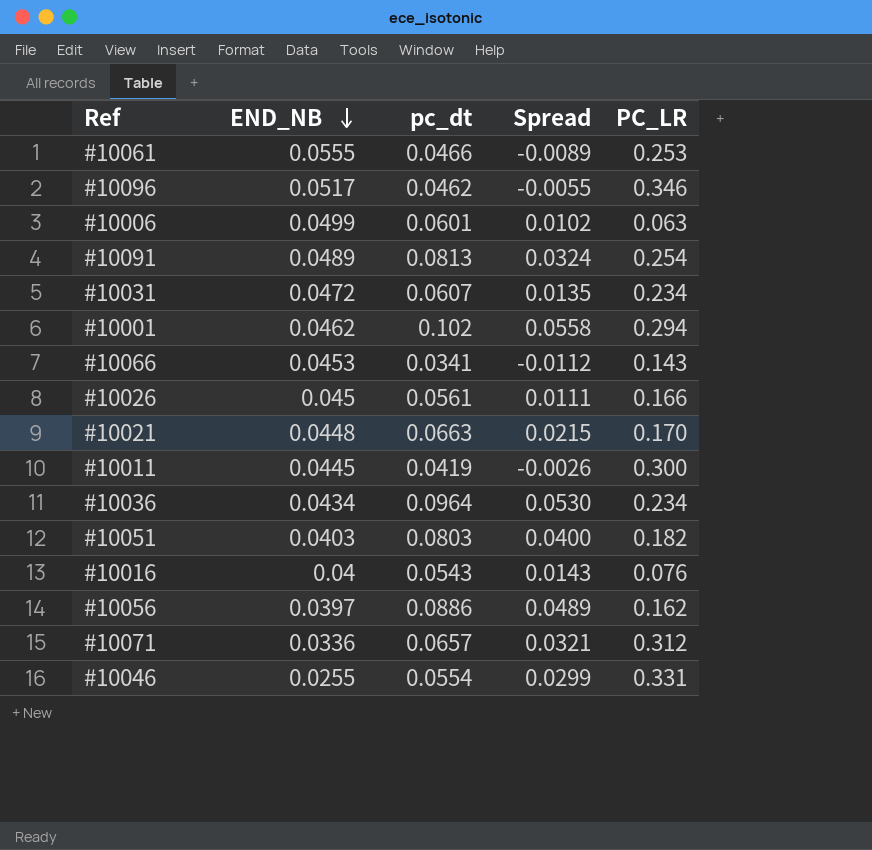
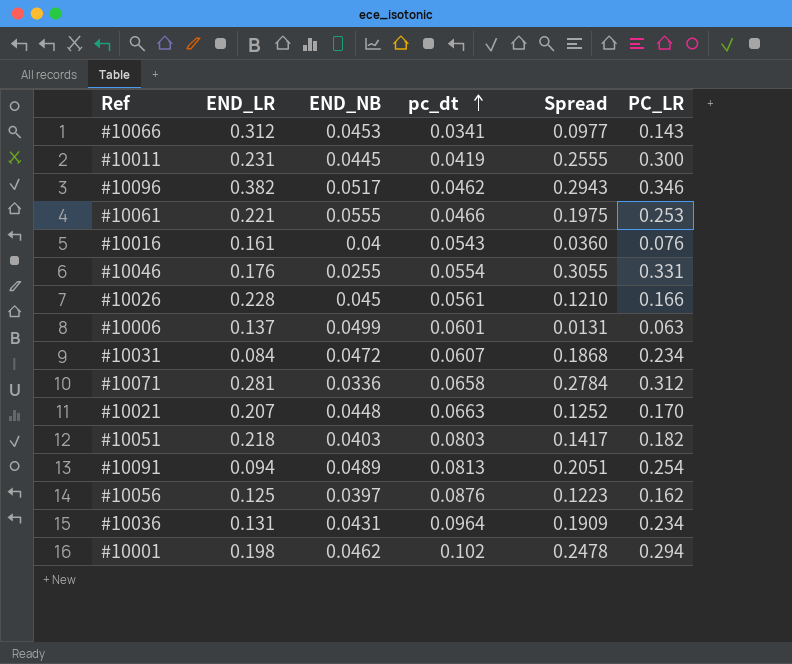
row order: END_NB descending -> pc_dt ascending
column END_LR | position: none -> 2
column Spread | formula: [pc_dt] - [END_NB] -> [PC_LR] - [END_NB]
#10071 | pc_dt: 0.0657 -> 0.0658
#10056 | pc_dt: 0.0886 -> 0.0876
#10036 | END_NB: 0.0434 -> 0.0431

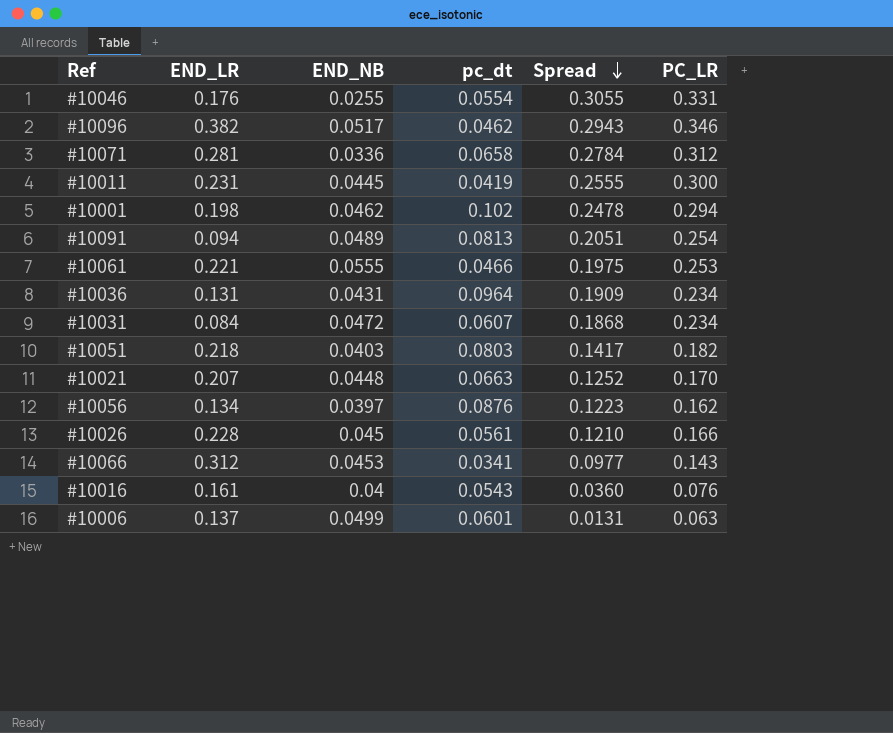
row order: pc_dt ascending -> Spread descending
#10056 | END_LR: 0.125 -> 0.134

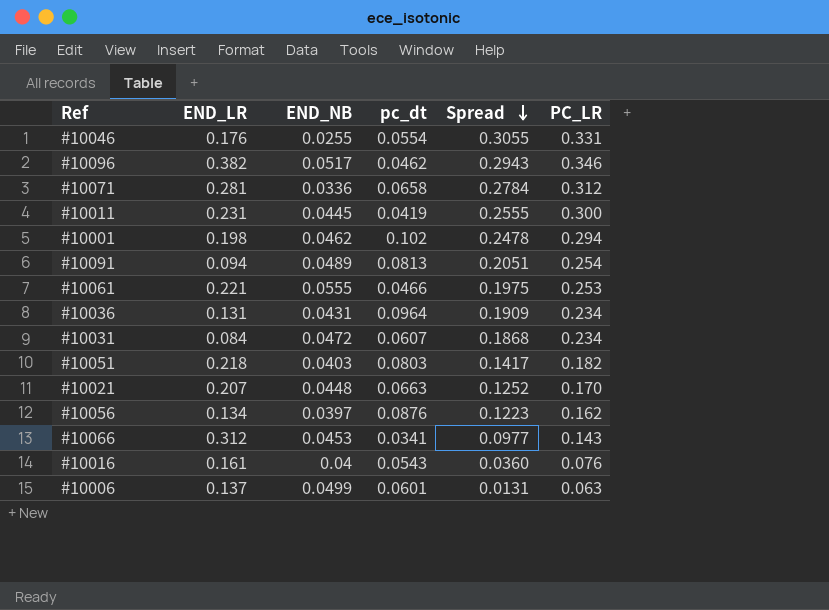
row #10026: 0.228 | 0.045 | 0.0561 | 0.1210 | 0.166 -> none

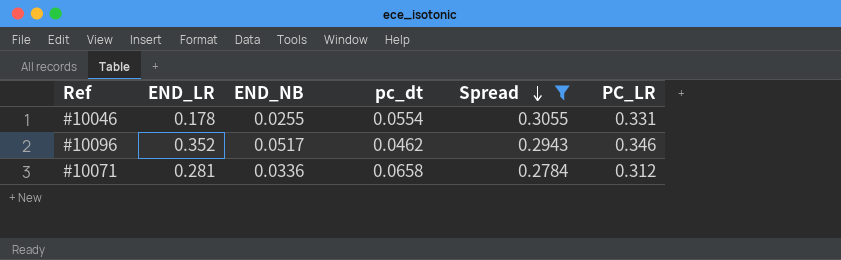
filter: none -> Spread >= 0.2784
#10046 | END_LR: 0.176 -> 0.178
#10096 | END_LR: 0.382 -> 0.352

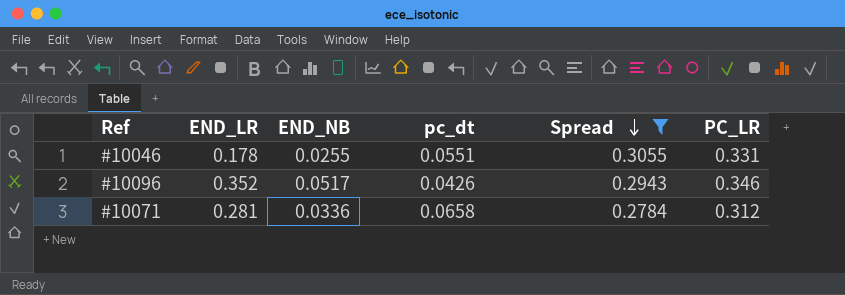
#10046 | pc_dt: 0.0554 -> 0.0551
#10096 | pc_dt: 0.0462 -> 0.0426

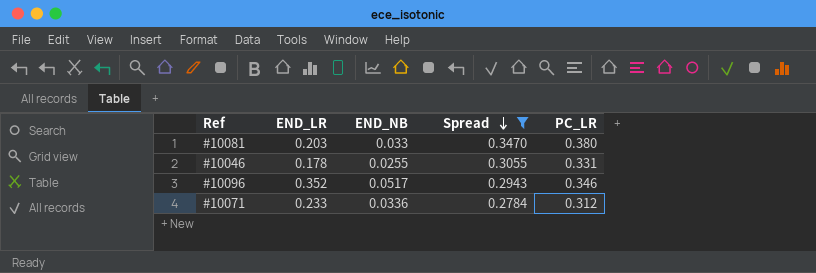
column pc_dt | position: 4 -> none
row #10081: none -> 0.203 | 0.033 | 0.3470 | 0.380
#10071 | END_LR: 0.281 -> 0.233

